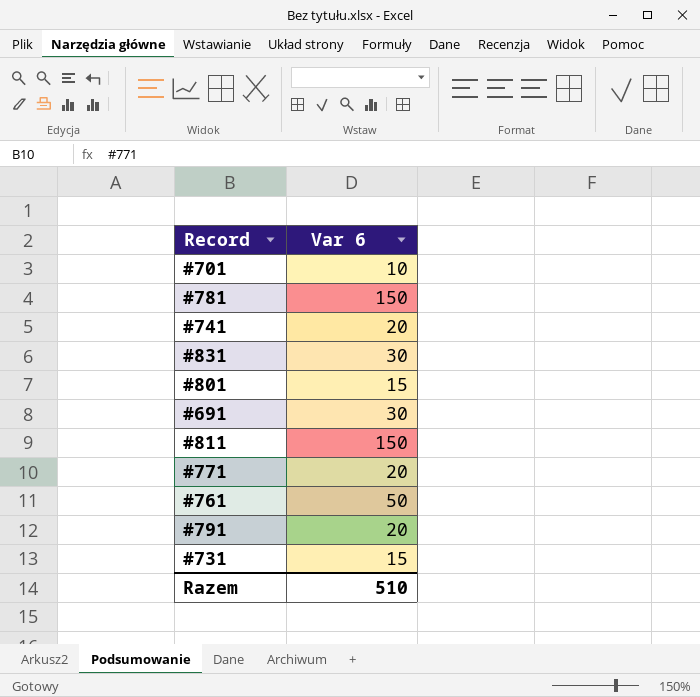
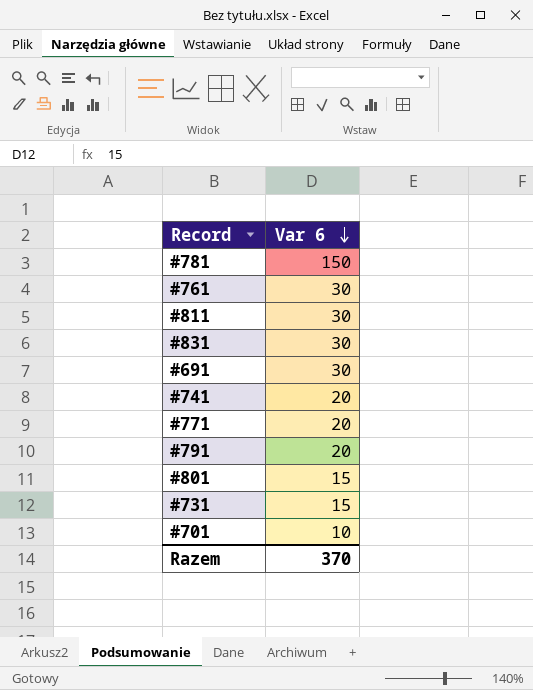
row order: none -> Var 6 descending
#761 | Var 6: 50 -> 30
#811 | Var 6: 150 -> 30
Razem | Var 6: 510 -> 370

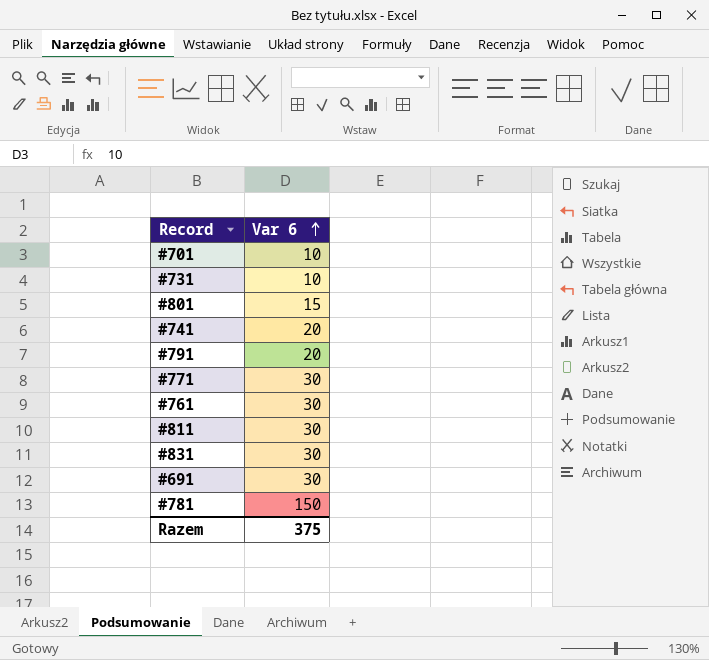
row order: Var 6 descending -> Var 6 ascending
#731 | Var 6: 15 -> 10
#771 | Var 6: 20 -> 30
Razem | Var 6: 370 -> 375

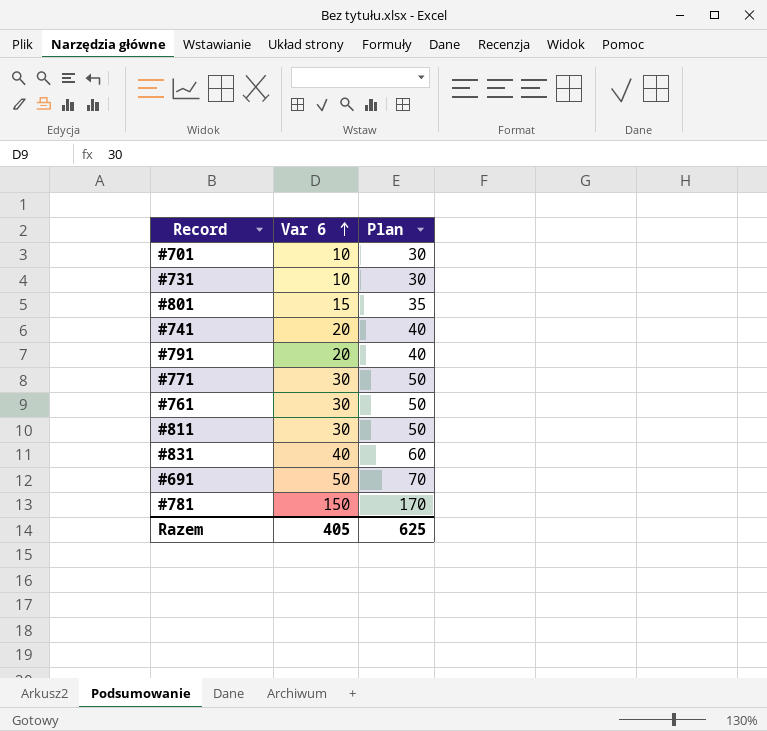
column Plan | formula: none -> [Var 6] + 20
#831 | Var 6: 30 -> 40
#691 | Var 6: 30 -> 50
Razem | Var 6: 375 -> 405

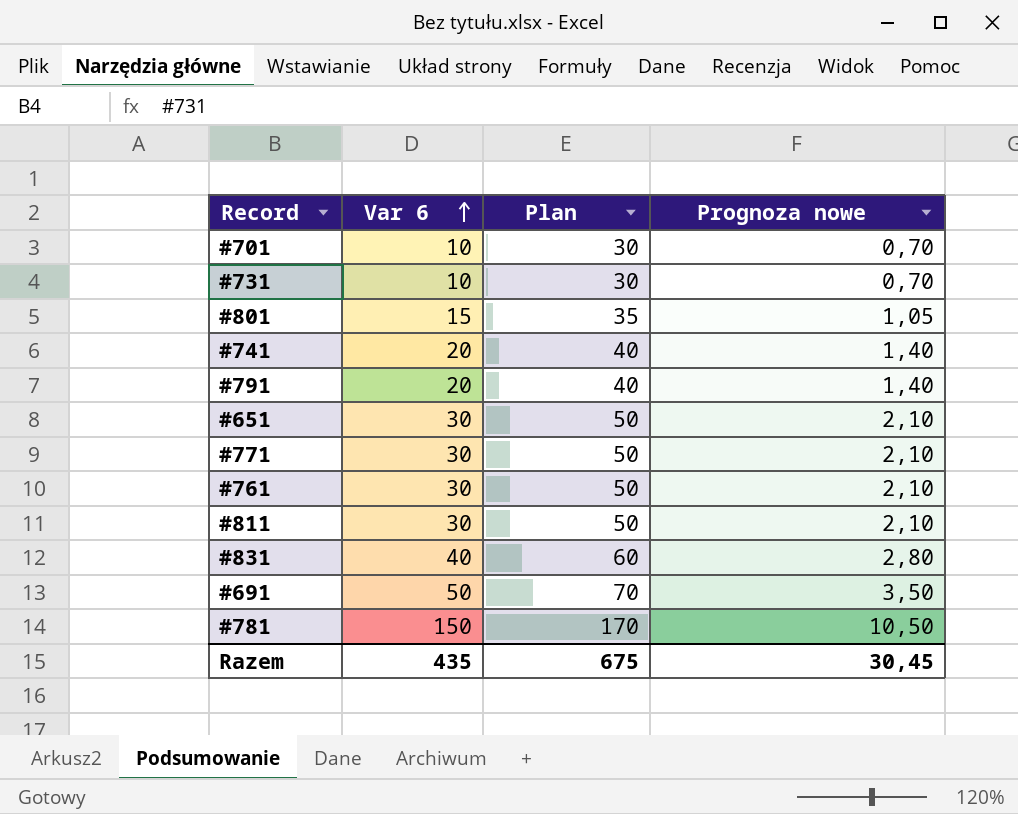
column Prognoza nowe | formula: none -> [Var 6] * 0,07
row #651: none -> 30 | 50 | 2,10
Razem | Var 6: 405 -> 435
Razem | Plan: 625 -> 675

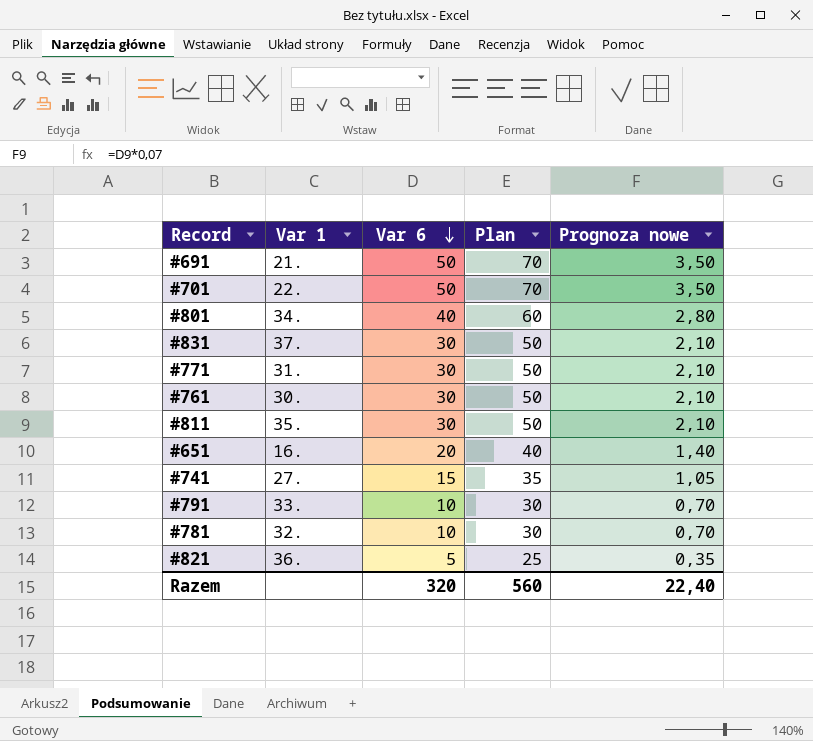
row order: Var 6 ascending -> Var 6 descending
column Var 1 | position: none -> 2
row #731: 10 | 30 | 0,70 -> none
#701 | Var 6: 10 -> 50
#701 | Plan: 30 -> 70
#701 | Prognoza nowe: 0,70 -> 3,50
#801 | Var 6: 15 -> 40
#801 | Plan: 35 -> 60
#801 | Prognoza nowe: 1,05 -> 2,80
#831 | Var 6: 40 -> 30
#831 | Plan: 60 -> 50
#831 | Prognoza nowe: 2,80 -> 2,10
#651 | Var 6: 30 -> 20
#651 | Plan: 50 -> 40
#651 | Prognoza nowe: 2,10 -> 1,40
#741 | Var 6: 20 -> 15
#741 | Plan: 40 -> 35
#741 | Prognoza nowe: 1,40 -> 1,05
#791 | Var 6: 20 -> 10
#791 | Plan: 40 -> 30
#791 | Prognoza nowe: 1,40 -> 0,70
#781 | Var 6: 150 -> 10
#781 | Plan: 170 -> 30
#781 | Prognoza nowe: 10,50 -> 0,70
row #821: none -> 36. | 5 | 25 | 0,35
Razem | Var 6: 435 -> 320
Razem | Plan: 675 -> 560
Razem | Prognoza nowe: 30,45 -> 22,40

